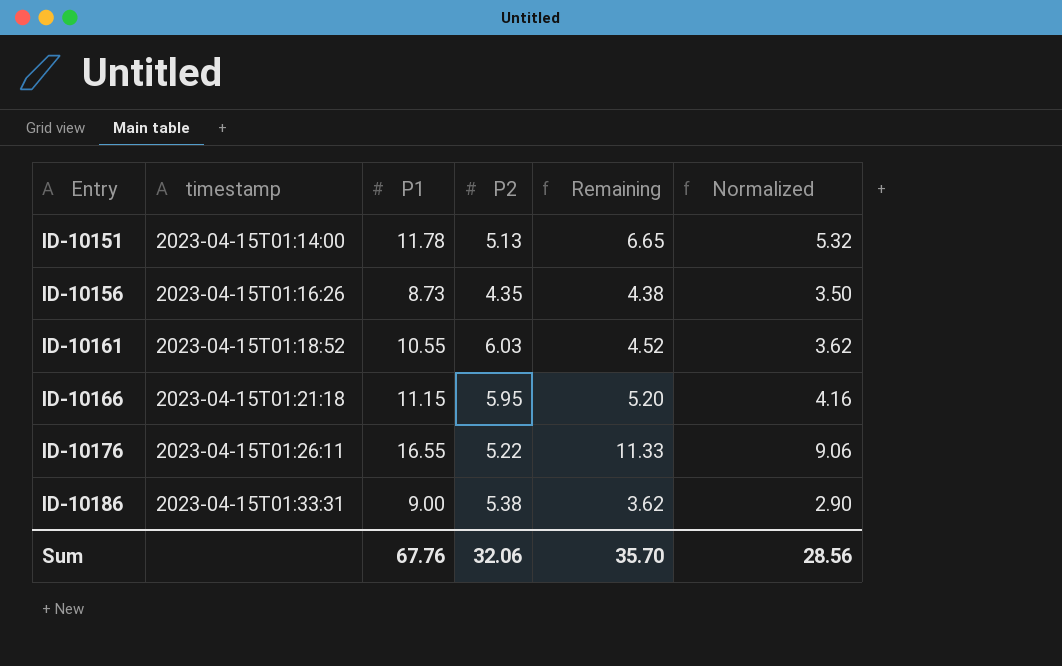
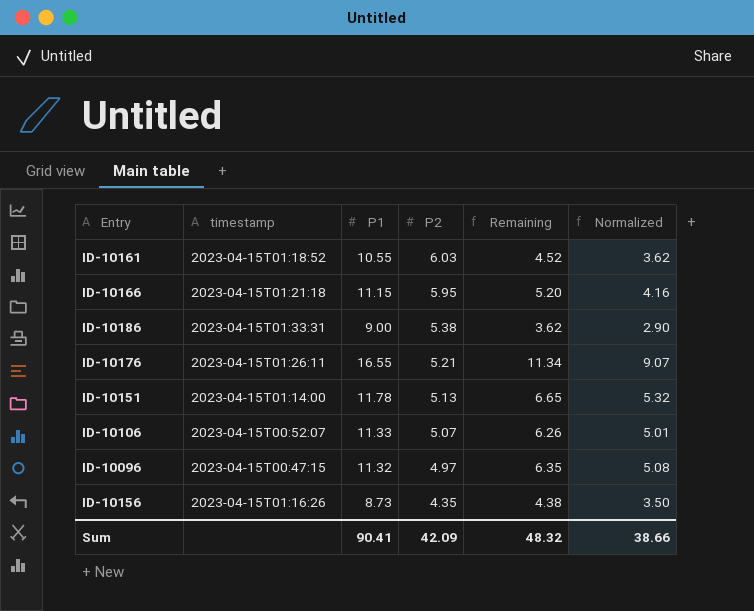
row order: Entry ascending -> P2 descending
ID-10176 | P2: 5.22 -> 5.21
ID-10176 | Remaining: 11.33 -> 11.34
ID-10176 | Normalized: 9.06 -> 9.07
row ID-10106: none -> 2023-04-15T00:52:07 | 11.33 | 5.07 | 6.26 | 5.01
row ID-10096: none -> 2023-04-15T00:47:15 | 11.32 | 4.97 | 6.35 | 5.08
Sum | P1: 67.76 -> 90.41
Sum | P2: 32.06 -> 42.09
Sum | Remaining: 35.70 -> 48.32
Sum | Normalized: 28.56 -> 38.66

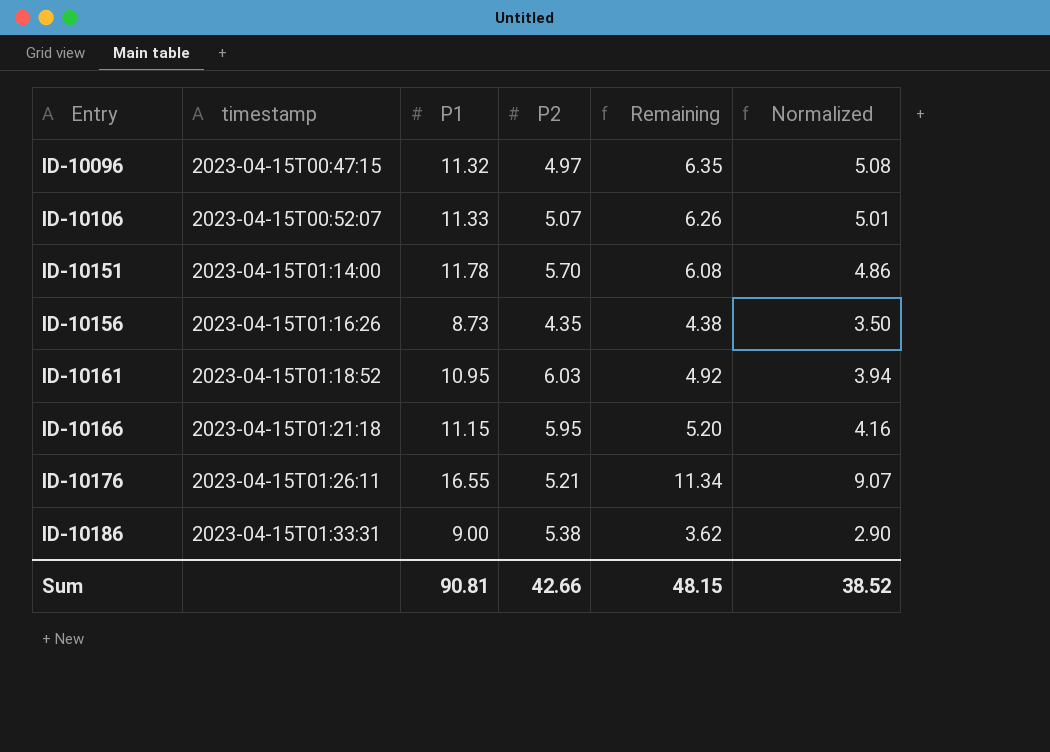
row order: P2 descending -> Entry ascending
ID-10151 | P2: 5.13 -> 5.70
ID-10151 | Remaining: 6.65 -> 6.08
ID-10151 | Normalized: 5.32 -> 4.86
ID-10161 | P1: 10.55 -> 10.95
ID-10161 | Remaining: 4.52 -> 4.92
ID-10161 | Normalized: 3.62 -> 3.94
Sum | P1: 90.41 -> 90.81
Sum | P2: 42.09 -> 42.66
Sum | Remaining: 48.32 -> 48.15
Sum | Normalized: 38.66 -> 38.52

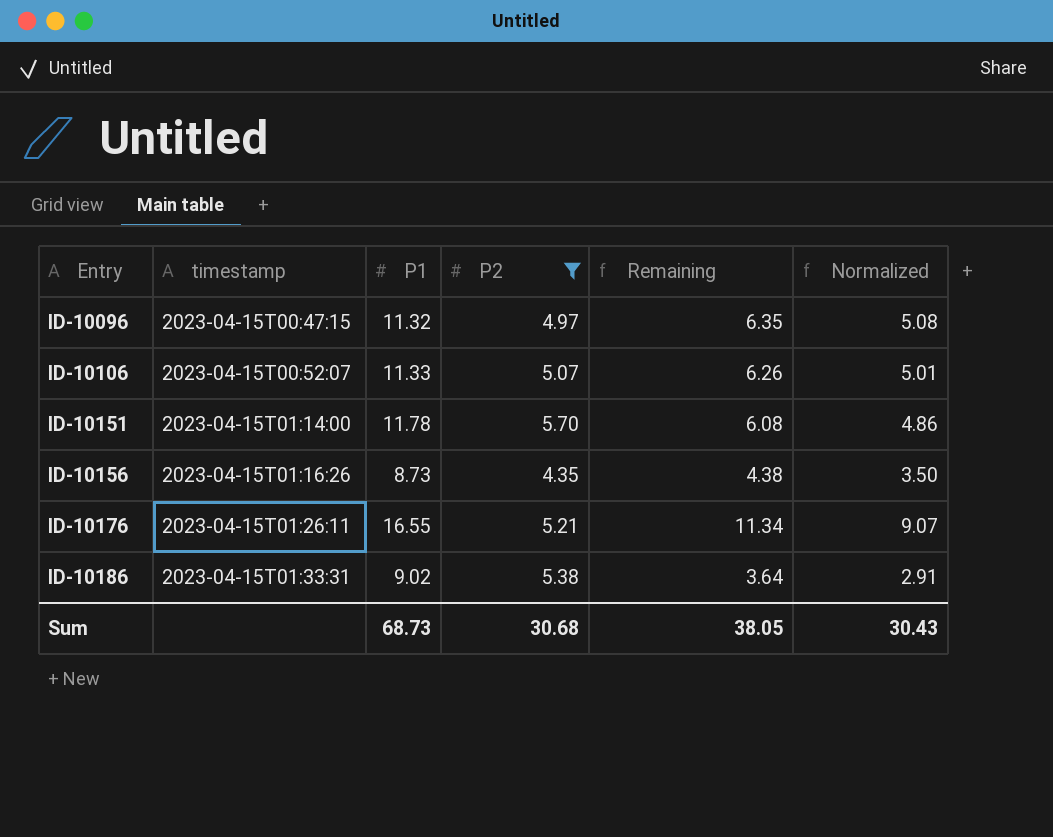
filter: none -> P2 <= 5.70
ID-10186 | P1: 9.00 -> 9.02
ID-10186 | Remaining: 3.62 -> 3.64
ID-10186 | Normalized: 2.90 -> 2.91
Sum | P1: 90.81 -> 68.73
Sum | P2: 42.66 -> 30.68
Sum | Remaining: 48.15 -> 38.05
Sum | Normalized: 38.52 -> 30.43

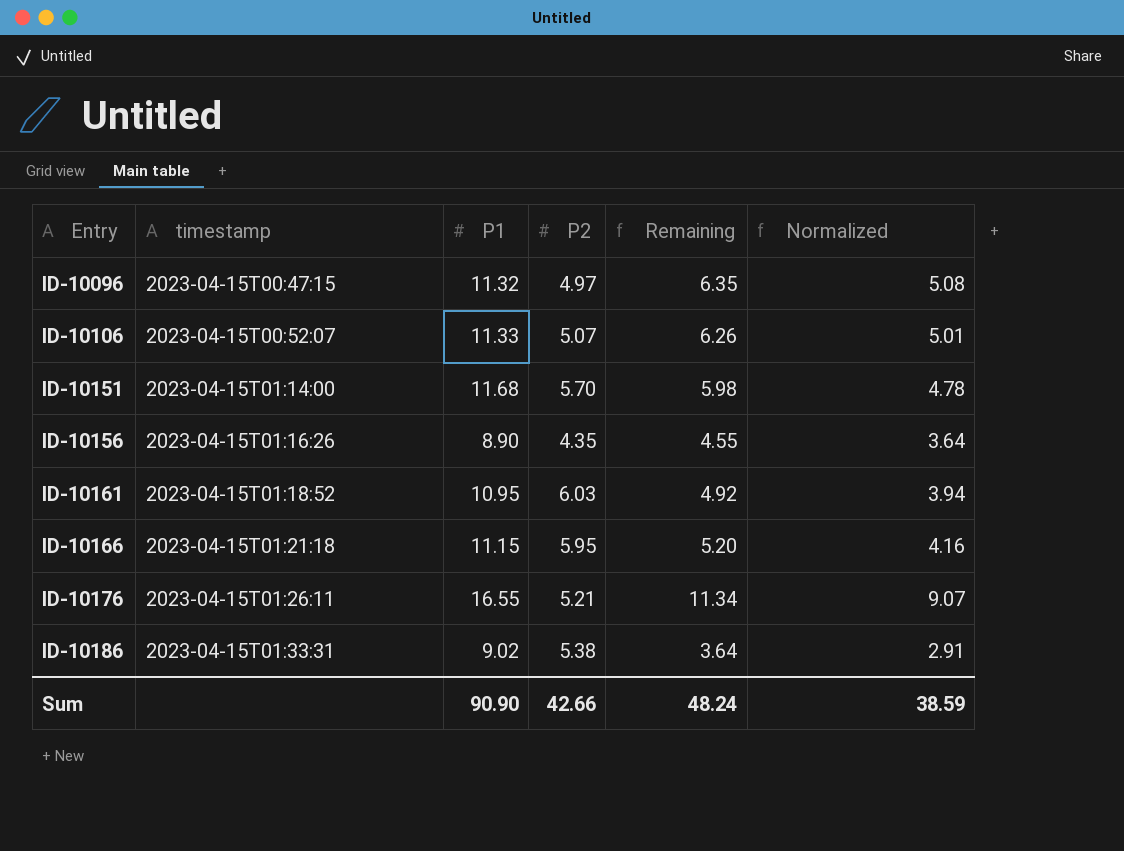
filter: P2 <= 5.70 -> none
ID-10151 | P1: 11.78 -> 11.68
ID-10151 | Remaining: 6.08 -> 5.98
ID-10151 | Normalized: 4.86 -> 4.78
ID-10156 | P1: 8.73 -> 8.90
ID-10156 | Remaining: 4.38 -> 4.55
ID-10156 | Normalized: 3.50 -> 3.64
Sum | P1: 68.73 -> 90.90
Sum | P2: 30.68 -> 42.66
Sum | Remaining: 38.05 -> 48.24
Sum | Normalized: 30.43 -> 38.59

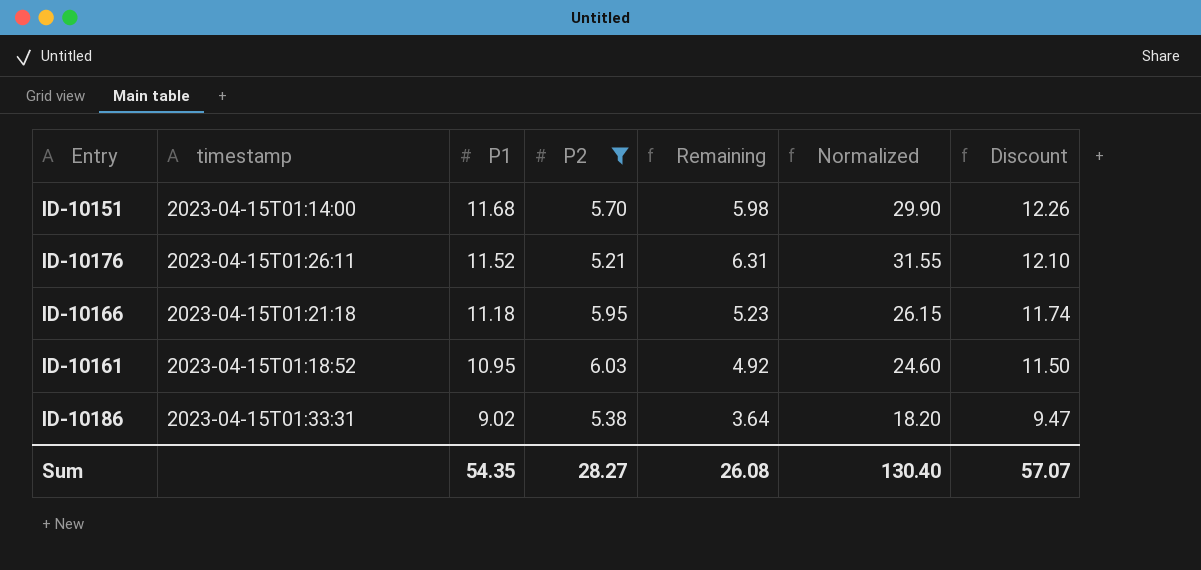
filter: none -> P2 >= 5.21
row order: Entry ascending -> P1 descending
column Normalized | formula: [Remaining] * 0.8 -> [Remaining] * 5
column Discount | formula: none -> [P1] * 1.05
ID-10176 | P1: 16.55 -> 11.52
ID-10176 | Remaining: 11.34 -> 6.31
ID-10166 | P1: 11.15 -> 11.18
ID-10166 | Remaining: 5.20 -> 5.23
Sum | P1: 90.90 -> 54.35
Sum | P2: 42.66 -> 28.27
Sum | Remaining: 48.24 -> 26.08
Sum | Normalized: 38.59 -> 130.40

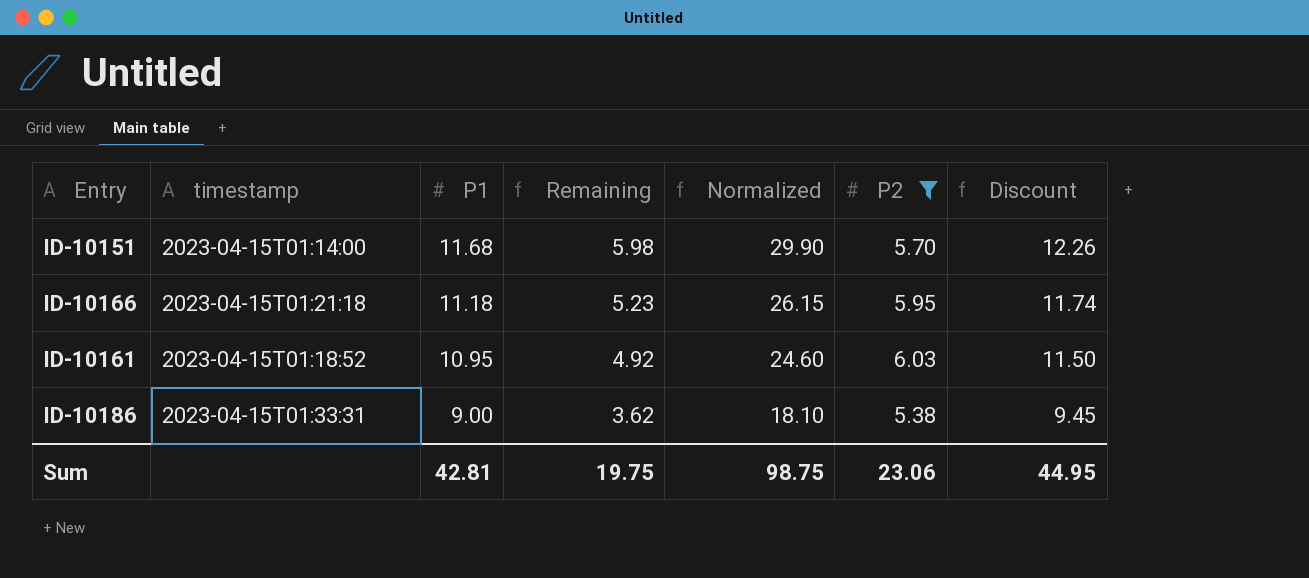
column P2 | position: 4 -> 6
row ID-10176: 2023-04-15T01:26:11 | 11.52 | 5.21 | 6.31 | 31.55 | 12.10 -> none
ID-10186 | P1: 9.02 -> 9.00
ID-10186 | Remaining: 3.64 -> 3.62
ID-10186 | Normalized: 18.20 -> 18.10
ID-10186 | Discount: 9.47 -> 9.45
Sum | P1: 54.35 -> 42.81
Sum | Remaining: 26.08 -> 19.75
Sum | Normalized: 130.40 -> 98.75
Sum | P2: 28.27 -> 23.06
Sum | Discount: 57.07 -> 44.95

